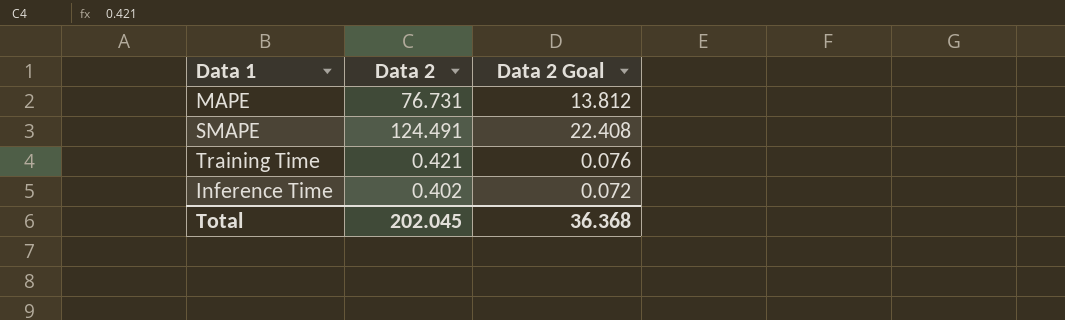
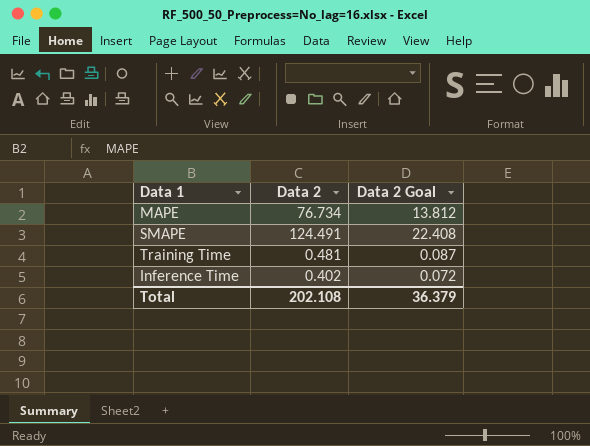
MAPE | Data 2: 76.731 -> 76.734
Training Time | Data 2: 0.421 -> 0.481
Training Time | Data 2 Goal: 0.076 -> 0.087
Total | Data 2: 202.045 -> 202.108
Total | Data 2 Goal: 36.368 -> 36.379

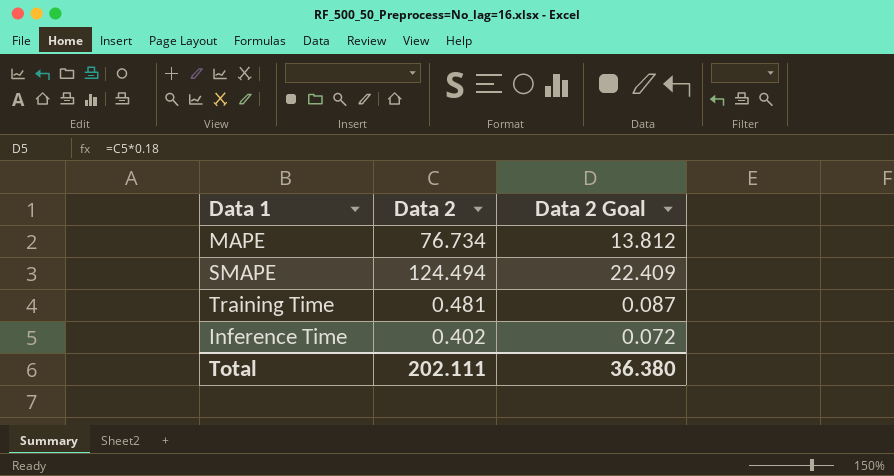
SMAPE | Data 2: 124.491 -> 124.494
SMAPE | Data 2 Goal: 22.408 -> 22.409
Total | Data 2: 202.108 -> 202.111
Total | Data 2 Goal: 36.379 -> 36.380

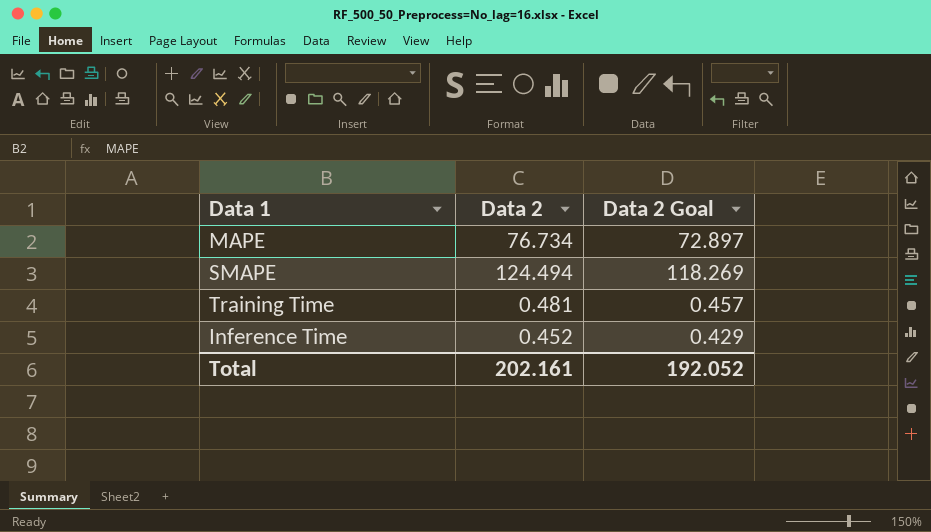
column Data 2 Goal | formula: [Data 2] * 0.18 -> [Data 2] * 0.95
Inference Time | Data 2: 0.402 -> 0.452
Total | Data 2: 202.111 -> 202.161
Total | Data 2 Goal: 36.380 -> 192.052

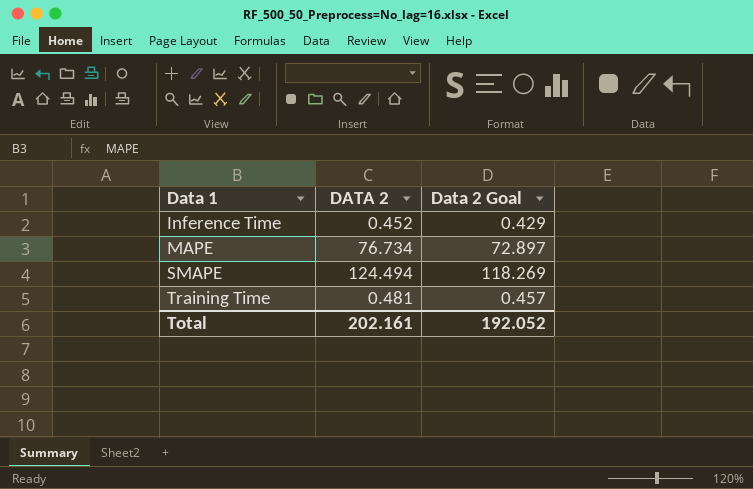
row order: none -> Data 1 ascending
column name: Data 2 -> DATA 2

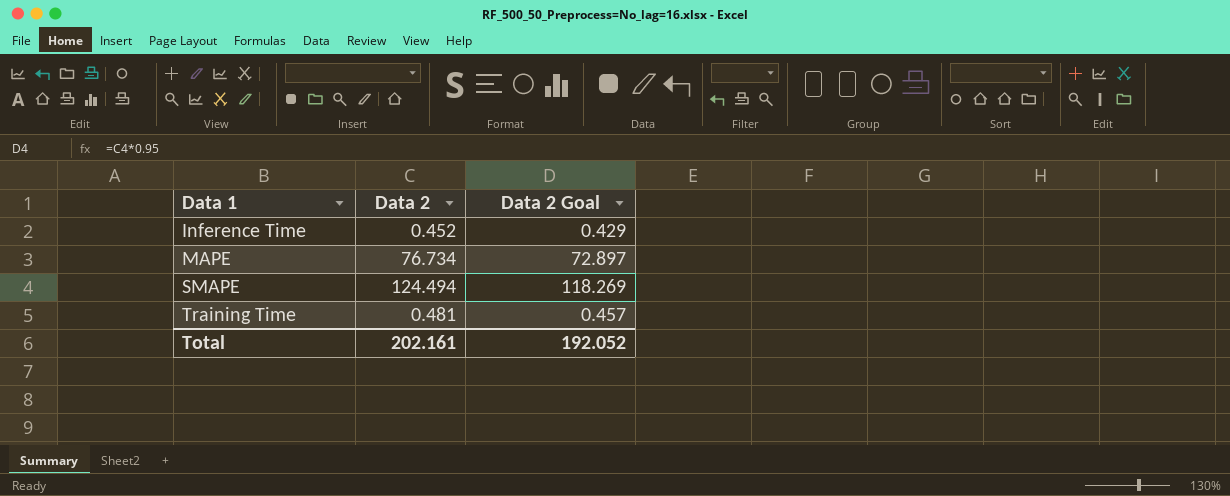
column name: DATA 2 -> Data 2

